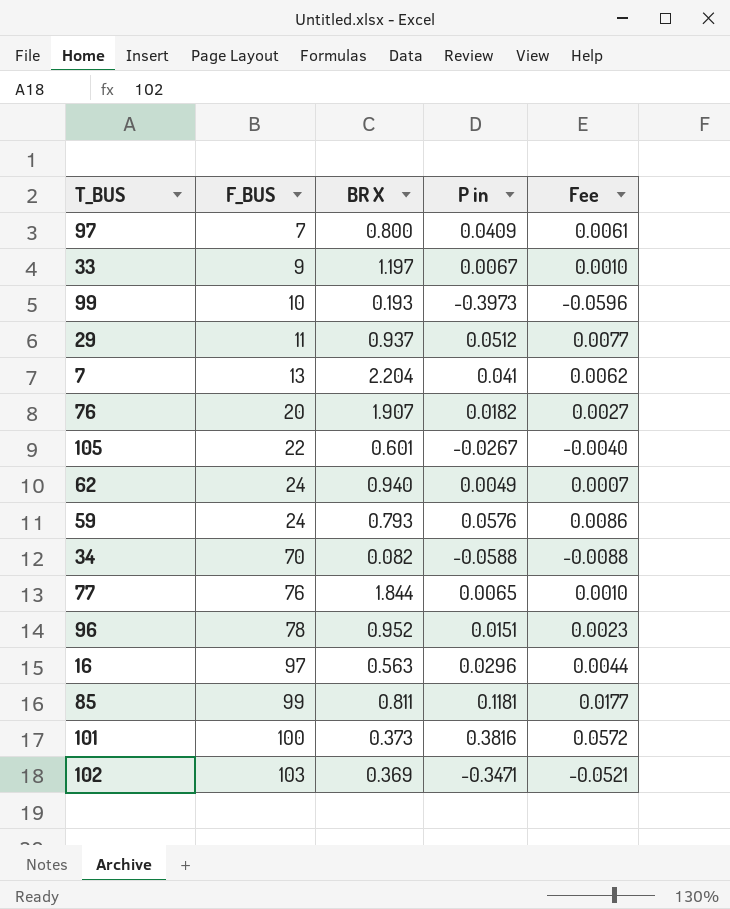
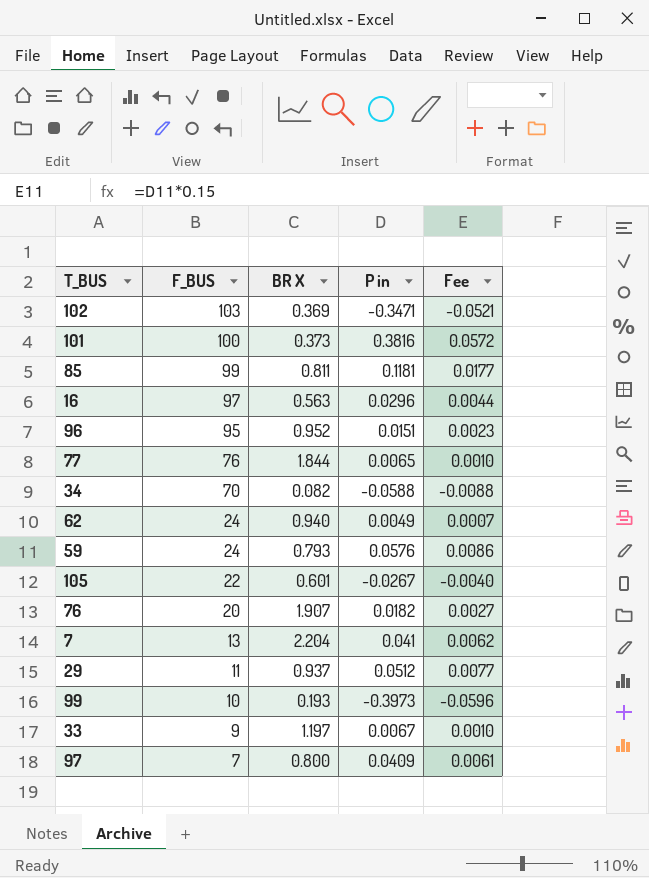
row order: F_BUS ascending -> F_BUS descending
96 | F_BUS: 78 -> 95

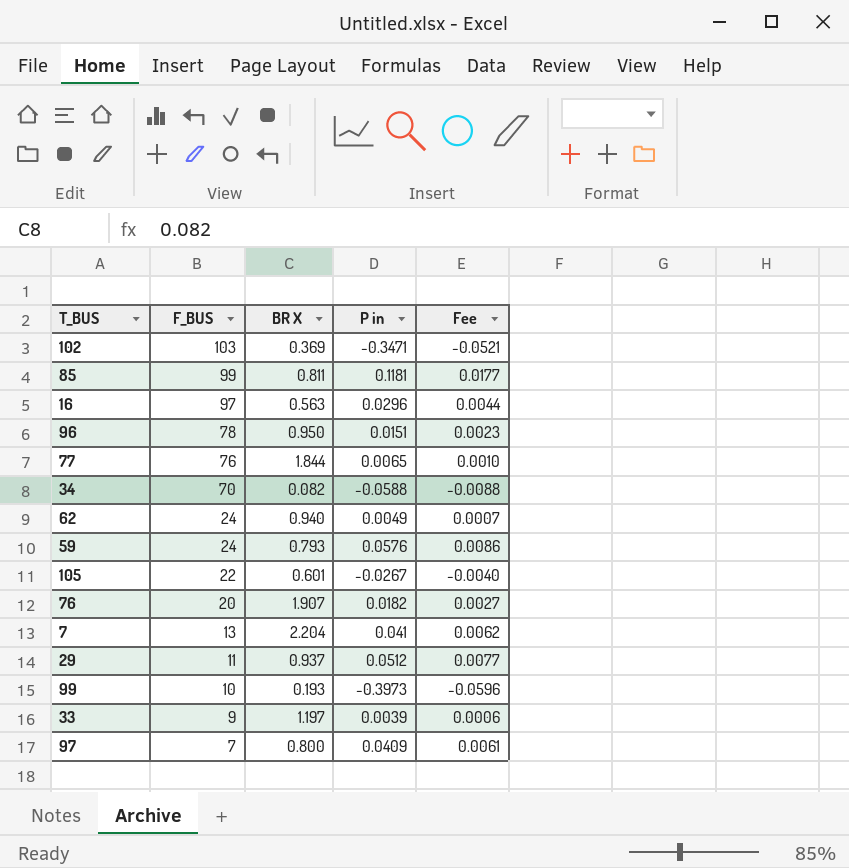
row 101: 100 | 0.373 | 0.3816 | 0.0572 -> none
96 | F_BUS: 95 -> 78
96 | BR X: 0.952 -> 0.950
33 | P in: 0.0067 -> 0.0039
33 | Fee: 0.0010 -> 0.0006

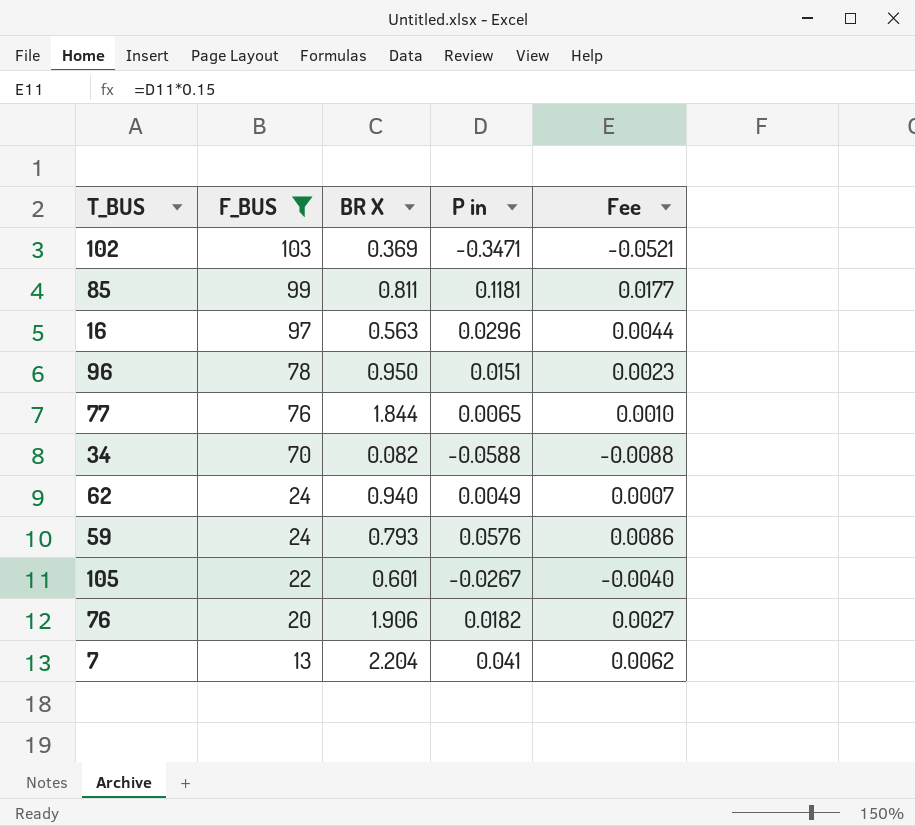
filter: none -> F_BUS >= 13
76 | BR X: 1.907 -> 1.906

